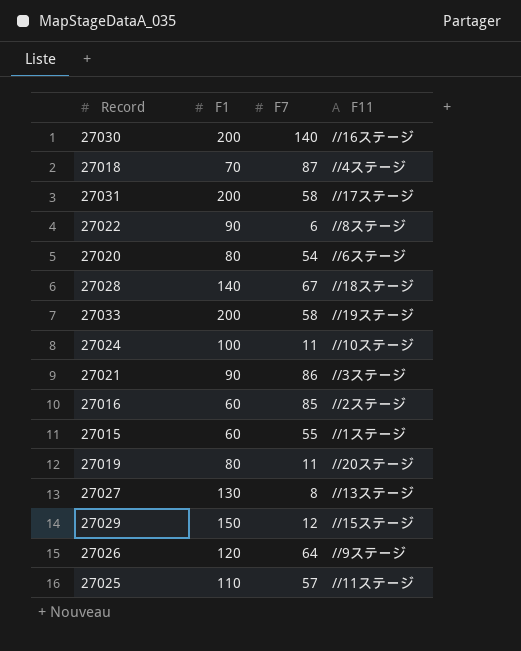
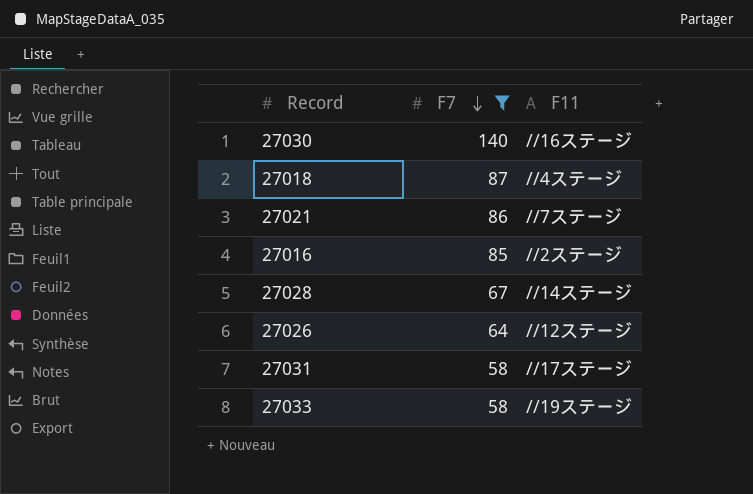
filter: none -> F7 >= 58
row order: none -> F7 descending
column F1 | position: 2 -> none
27021 | F11: //3ステージ -> //7ステージ
27028 | F11: //18ステージ -> //14ステージ
27026 | F11: //9ステージ -> //12ステージ

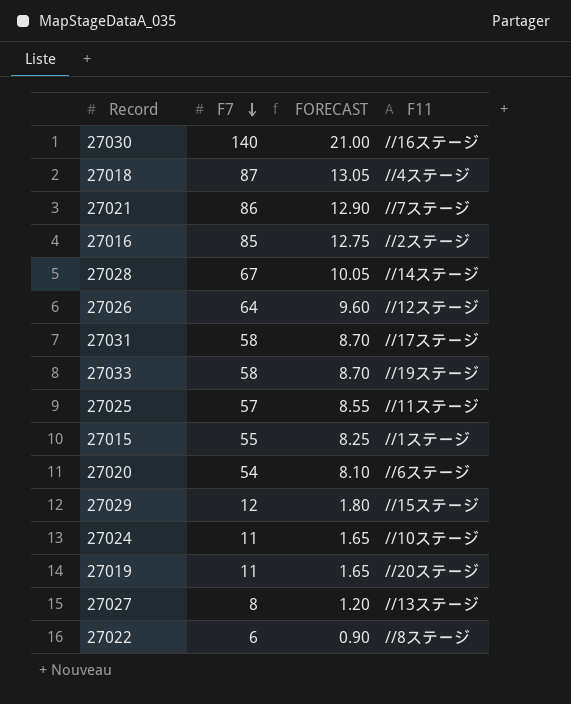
filter: F7 >= 58 -> none
column FORECAST | formula: none -> [F7] * 0.15

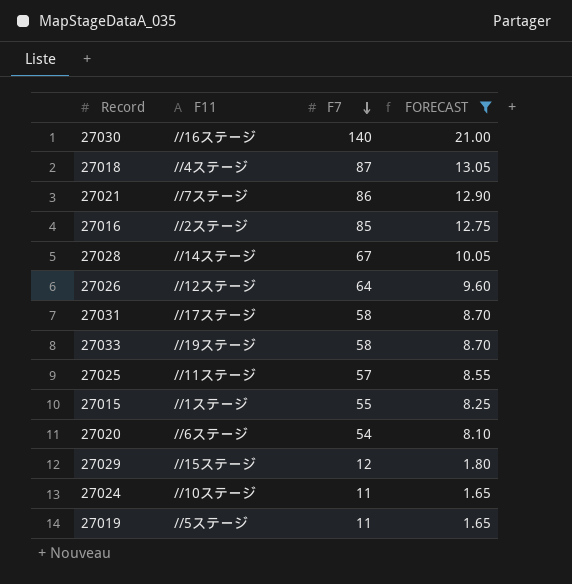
filter: none -> FORECAST >= 1.65
column F11 | position: 4 -> 2
27019 | F11: //20ステージ -> //5ステージ

